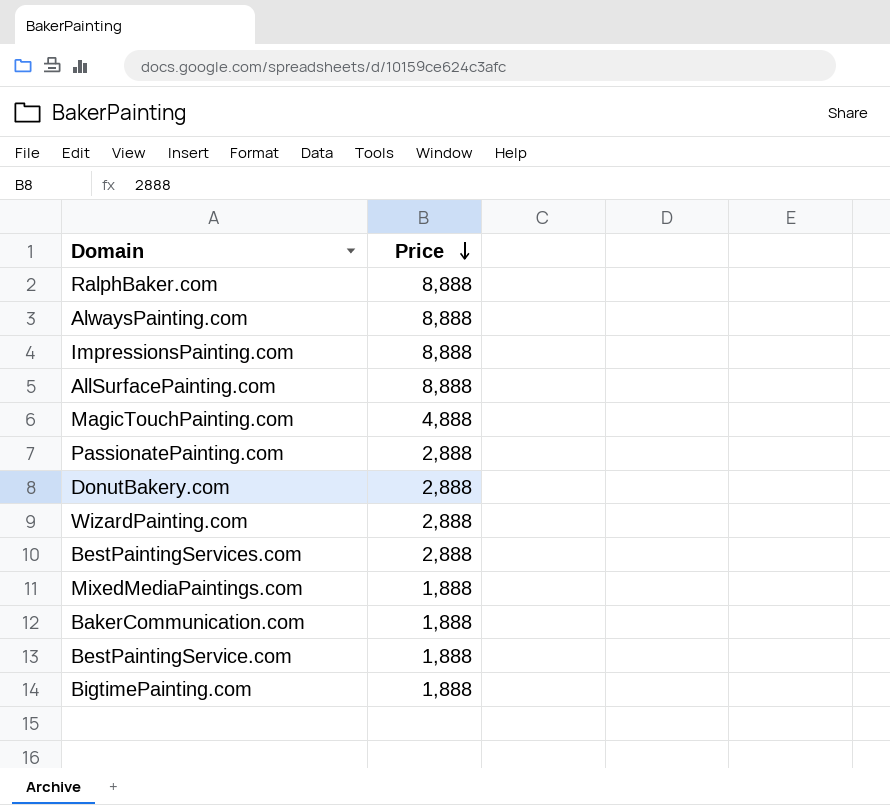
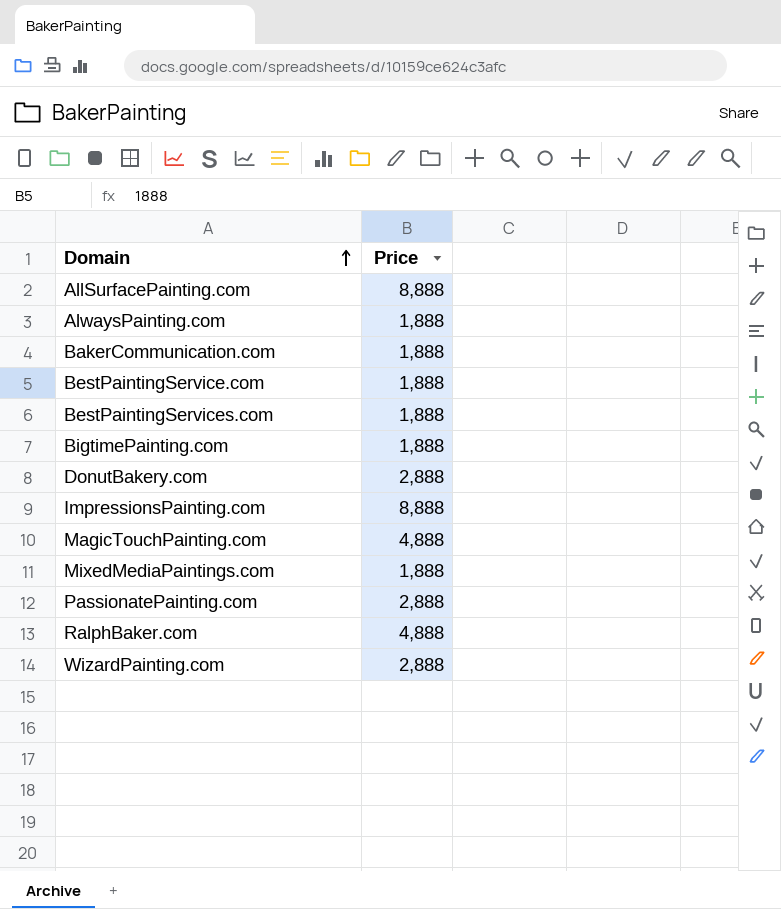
row order: Price descending -> Domain ascending
AlwaysPainting.com | Price: 8,888 -> 1,888
BestPaintingServices.com | Price: 2,888 -> 1,888
RalphBaker.com | Price: 8,888 -> 4,888

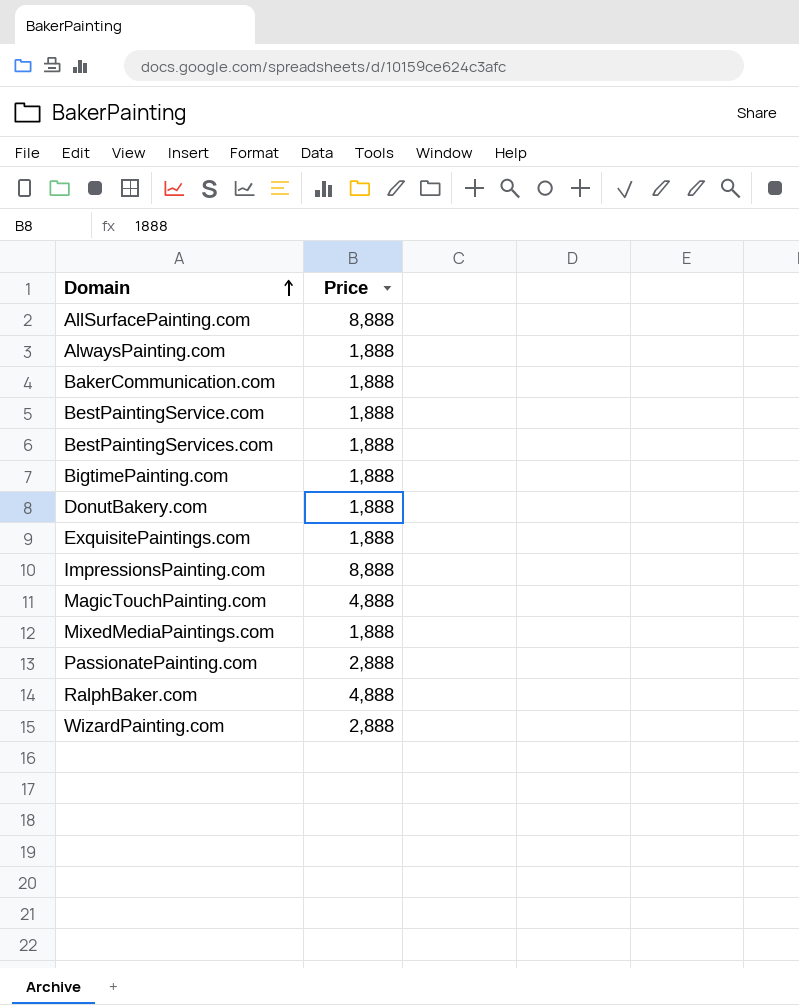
DonutBakery.com | Price: 2,888 -> 1,888
row ExquisitePaintings.com: none -> 1,888

